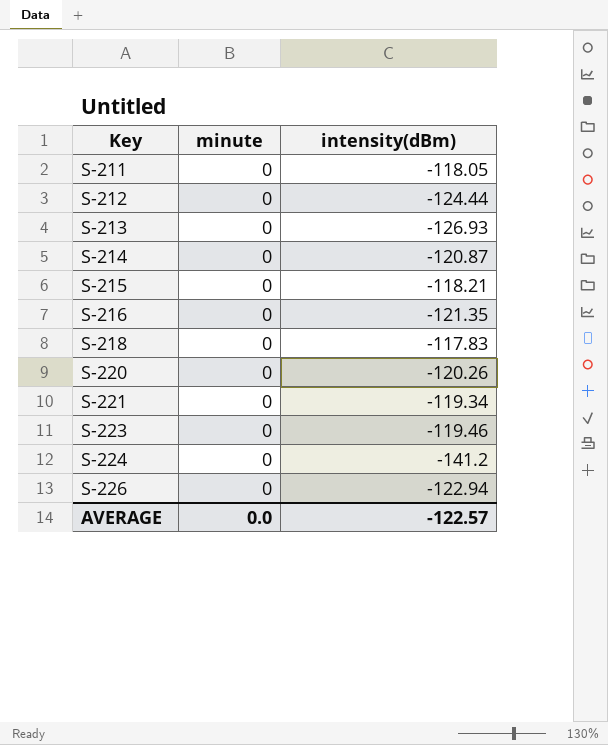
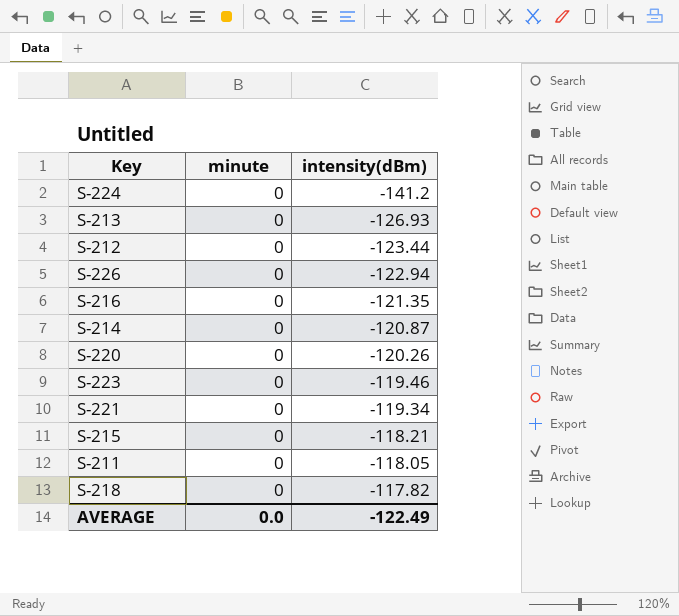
row order: Key ascending -> intensity(dBm) ascending
S-212 | intensity(dBm): -124.44 -> -123.44
S-218 | intensity(dBm): -117.83 -> -117.82
AVERAGE | intensity(dBm): -122.57 -> -122.49

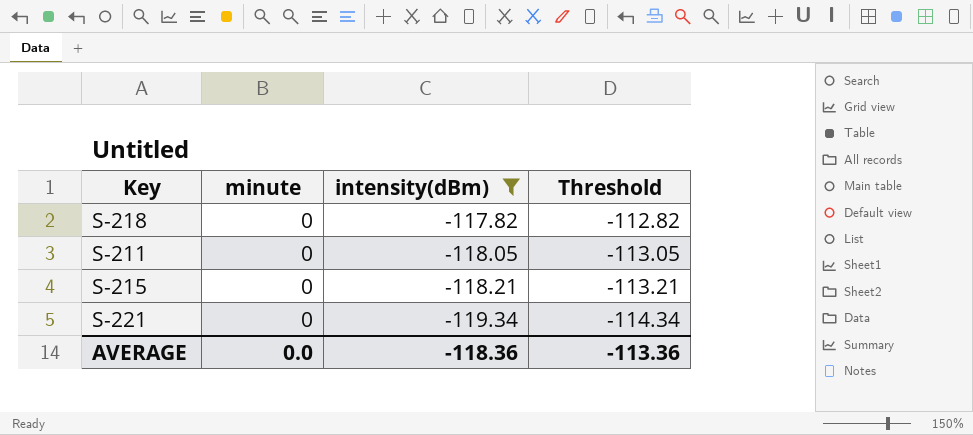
filter: none -> intensity(dBm) >= -119.34
row order: intensity(dBm) ascending -> intensity(dBm) descending
column Threshold | formula: none -> [intensity(dBm)] + 5
AVERAGE | intensity(dBm): -122.49 -> -118.36

